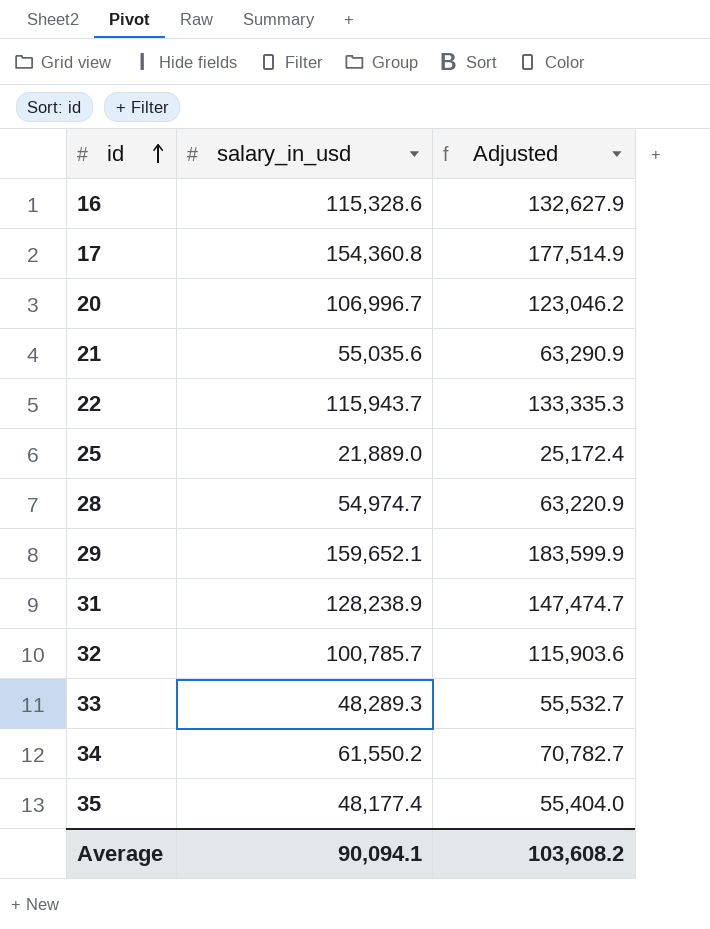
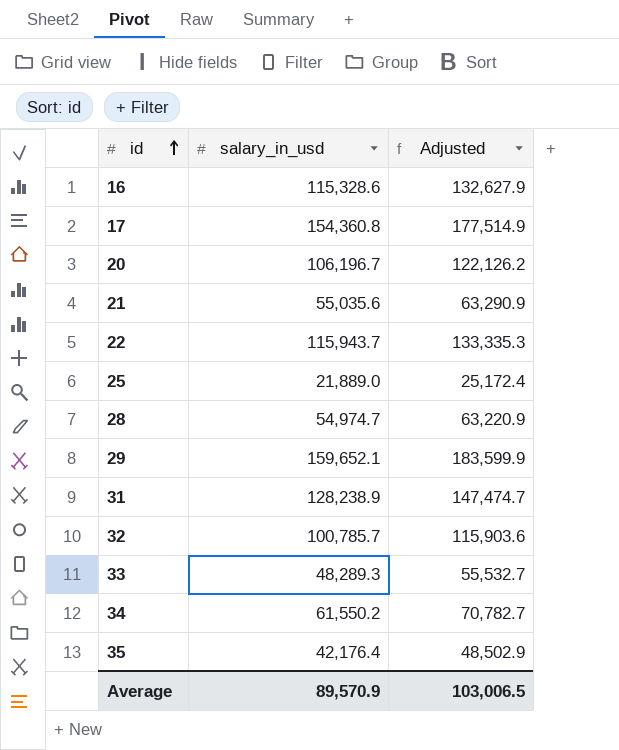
20 | salary_in_usd: 106,996.7 -> 106,196.7
20 | Adjusted: 123,046.2 -> 122,126.2
35 | salary_in_usd: 48,177.4 -> 42,176.4
35 | Adjusted: 55,404.0 -> 48,502.9
Average | salary_in_usd: 90,094.1 -> 89,570.9
Average | Adjusted: 103,608.2 -> 103,006.5

